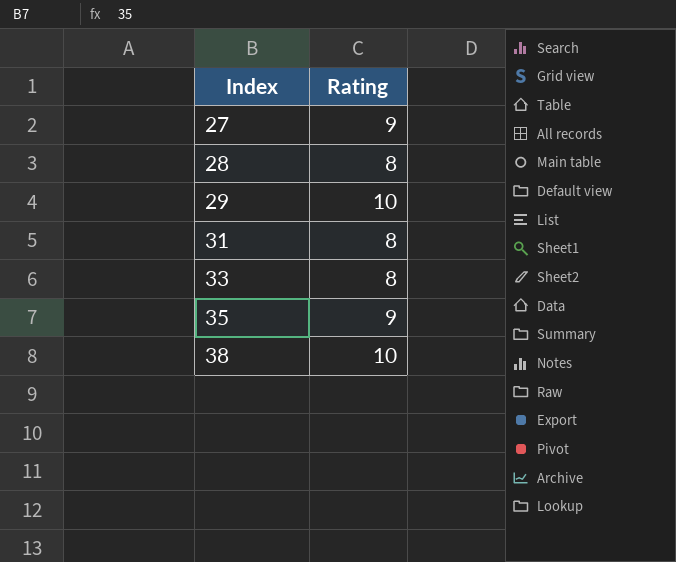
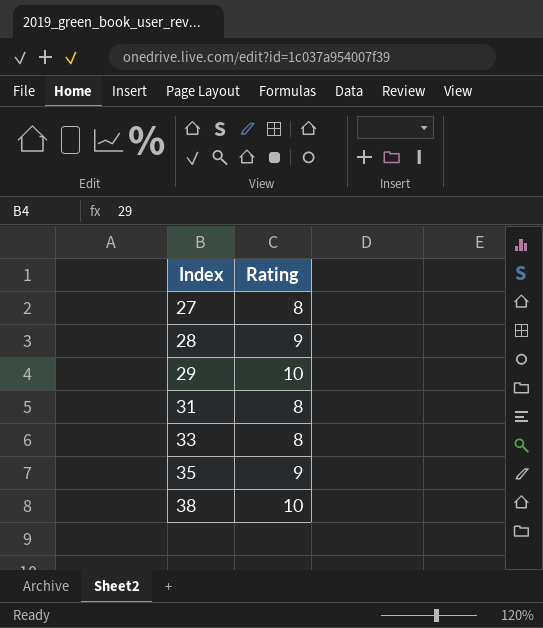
27 | Rating: 9 -> 8
28 | Rating: 8 -> 9

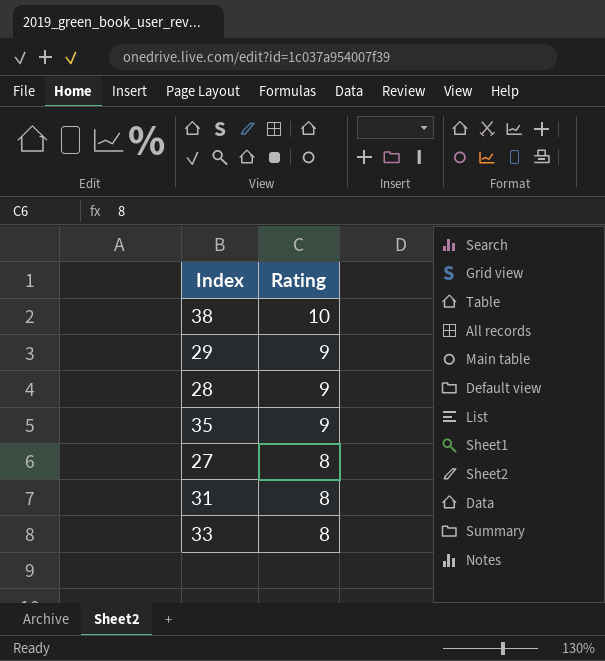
row order: Index ascending -> Rating descending
29 | Rating: 10 -> 9

